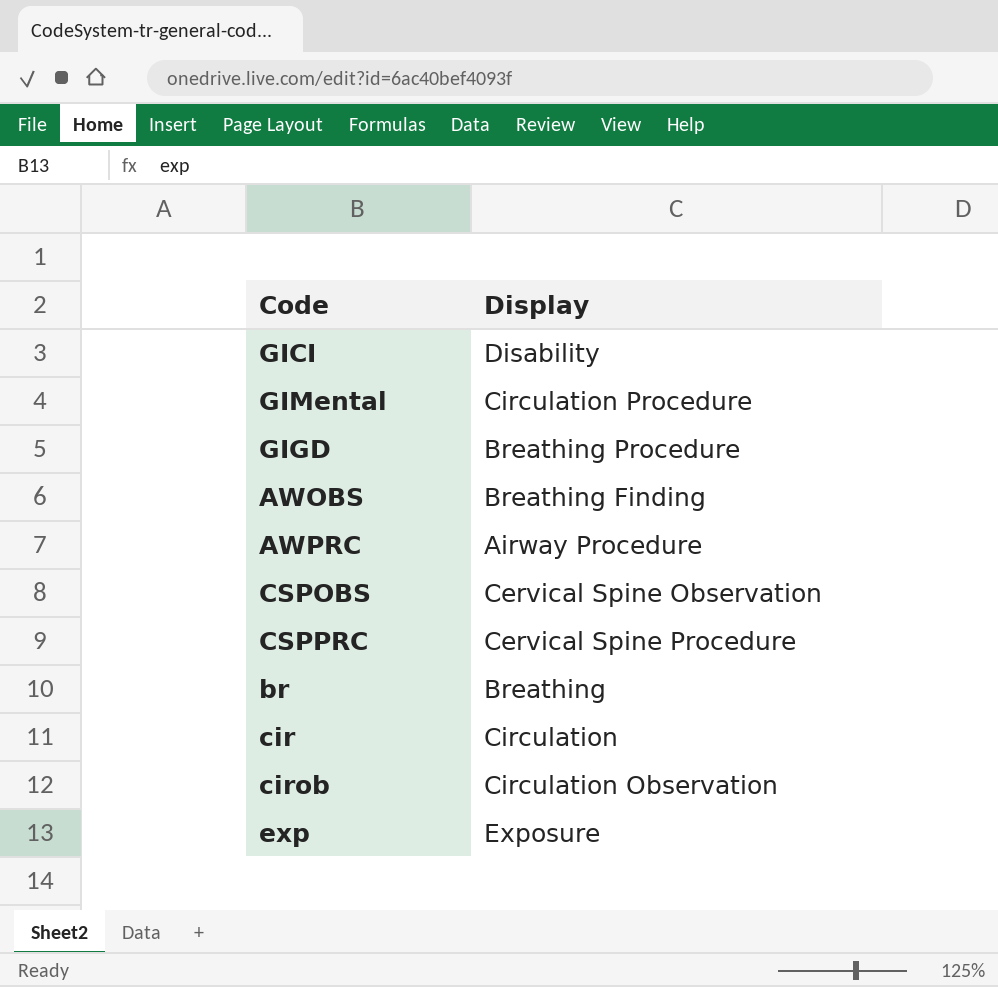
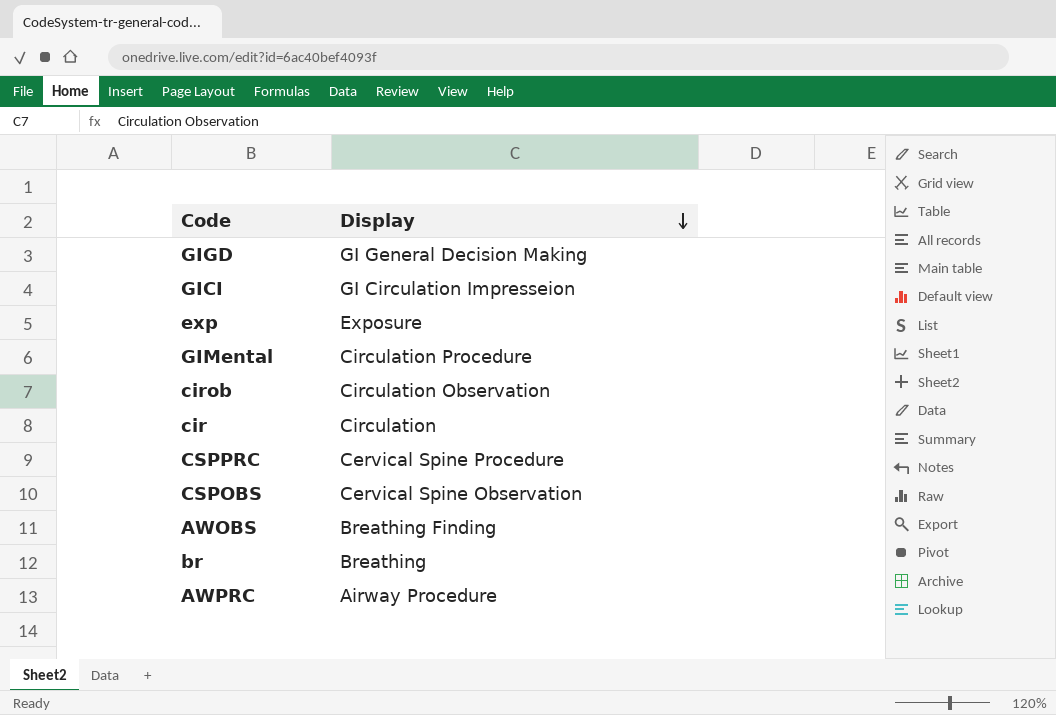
row order: none -> Display descending
GIGD | Display: Breathing Procedure -> GI General Decision Making
GICI | Display: Disability -> GI Circulation Impresseion

